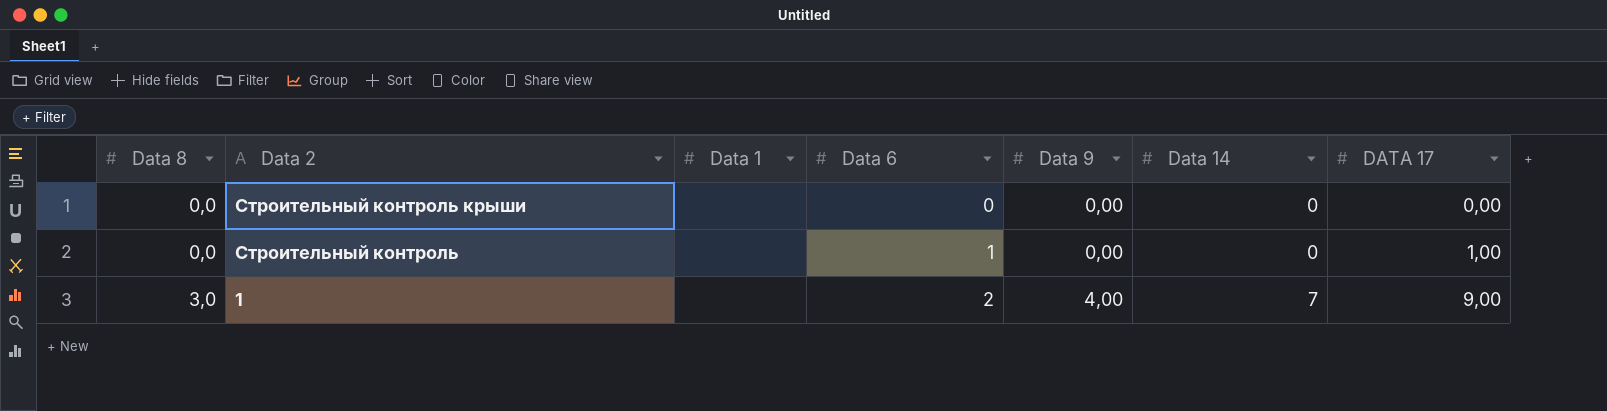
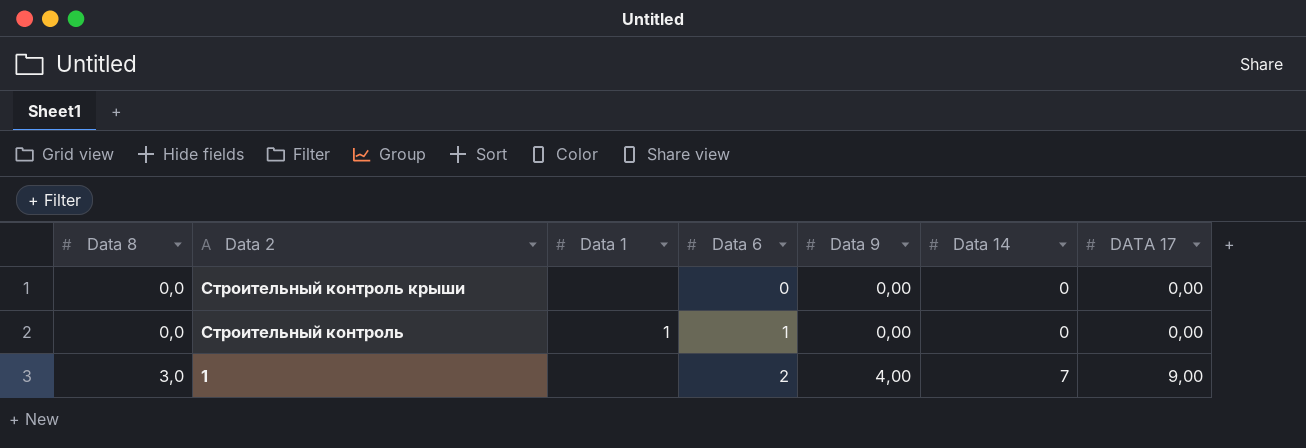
Строительный контроль | Data 1: none -> 1
Строительный контроль | DATA 17: 1,00 -> 0,00

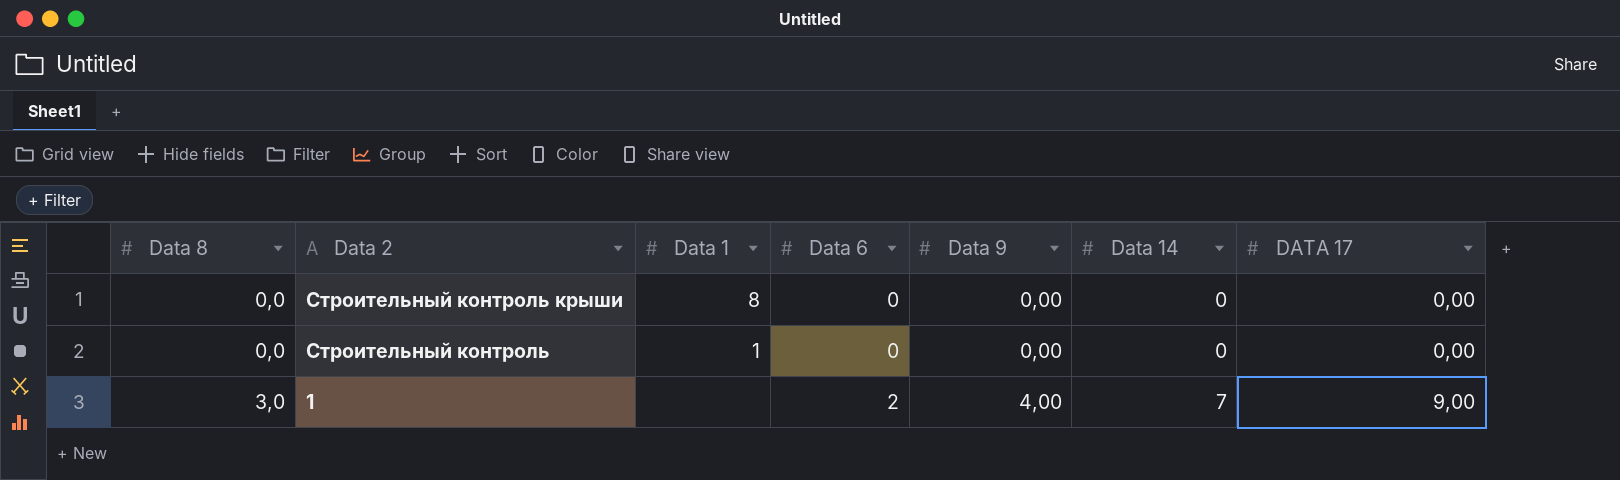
Строительный контроль крыши | Data 1: none -> 8
Строительный контроль | Data 6: 1 -> 0

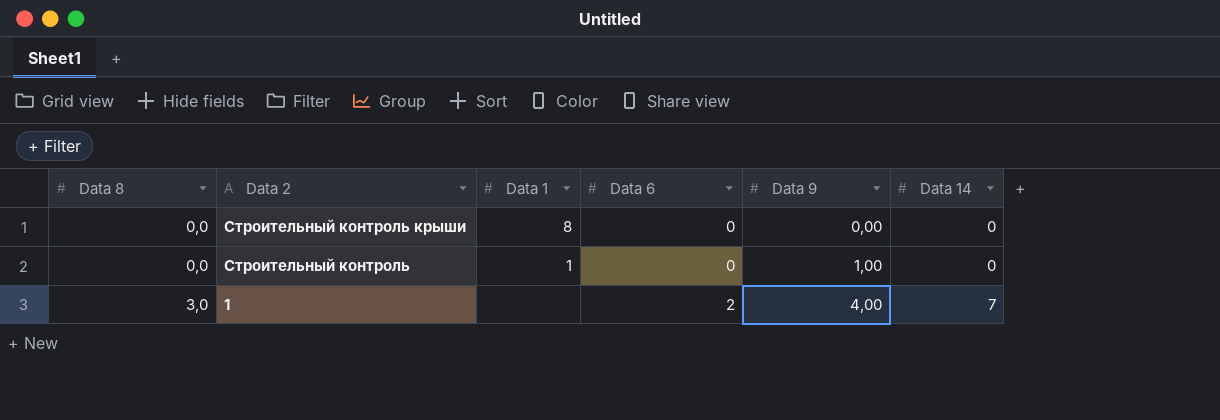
column DATA 17 | position: 7 -> none
Строительный контроль | Data 9: 0,00 -> 1,00

